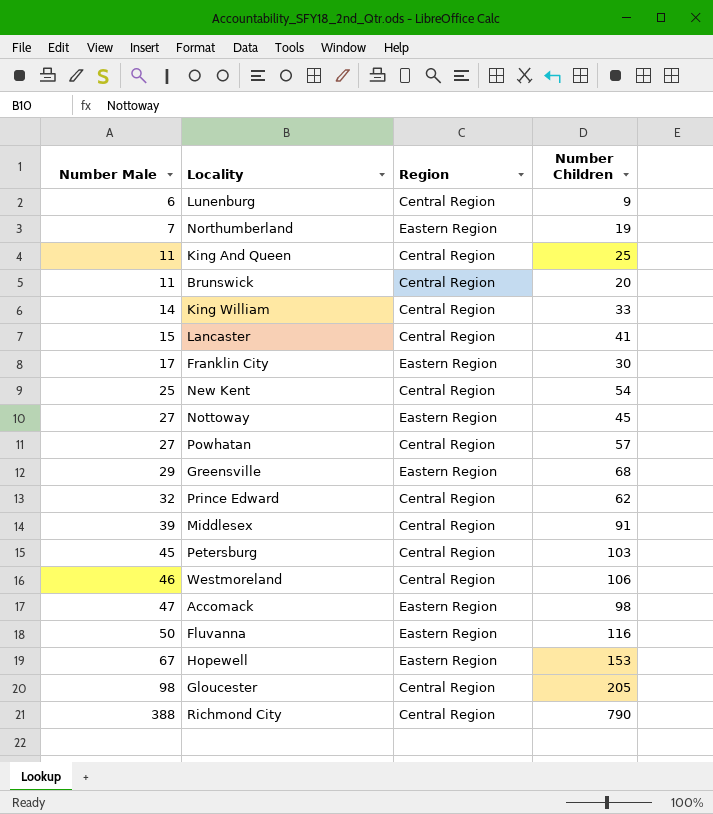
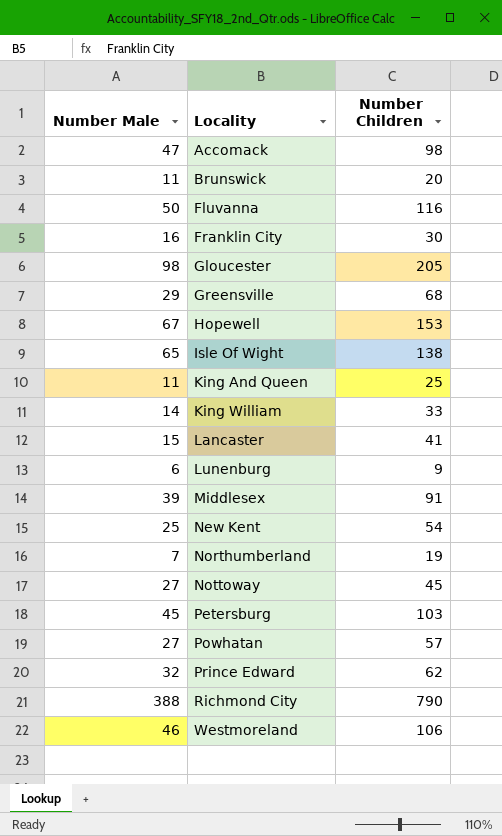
row order: Number Male ascending -> Locality ascending
column Region | position: 3 -> none
Franklin City | Number Male: 17 -> 16
row Isle Of Wight: none -> 65 | 138

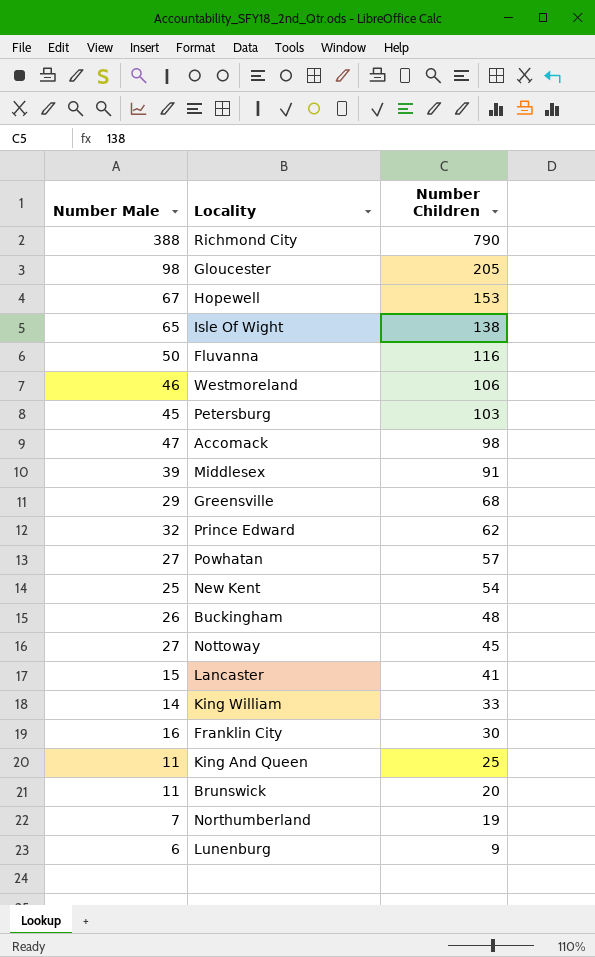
row order: Locality ascending -> Number Children descending
row Buckingham: none -> 26 | 48

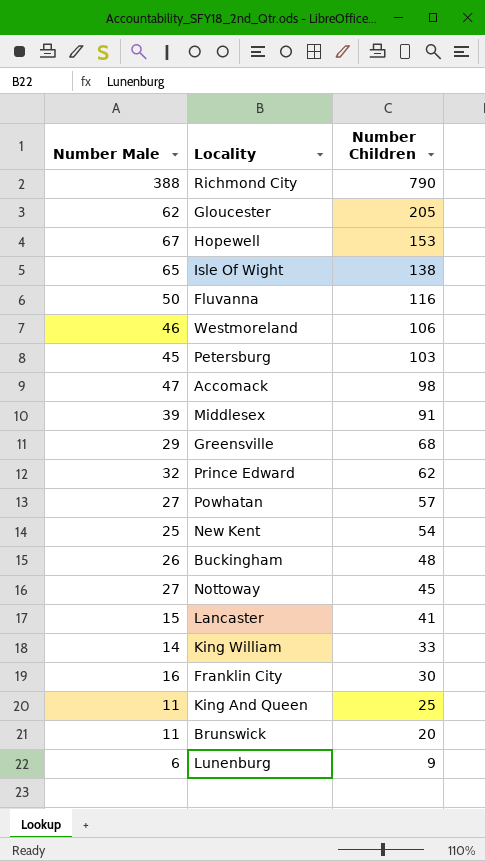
row Northumberland: 7 | 19 -> none
Gloucester | Number Male: 98 -> 62

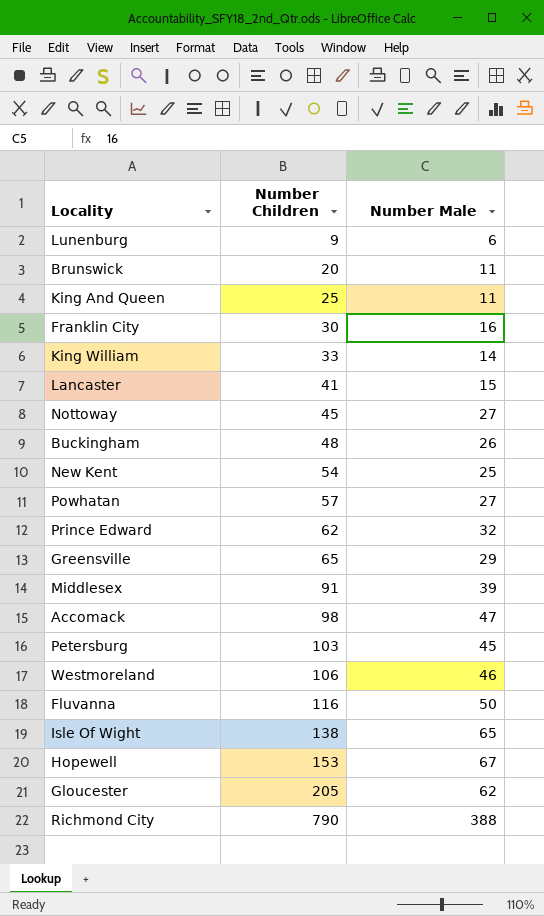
row order: Number Children descending -> Number Children ascending
column Number Male | position: 1 -> 3
Greensville | Number Children: 68 -> 65

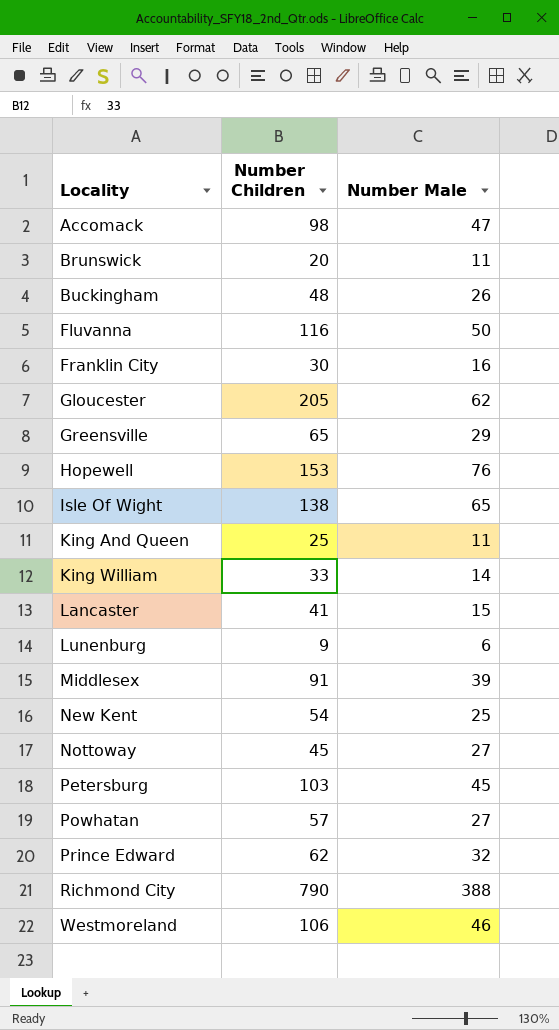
row order: Number Children ascending -> Locality ascending
Hopewell | Number Male: 67 -> 76

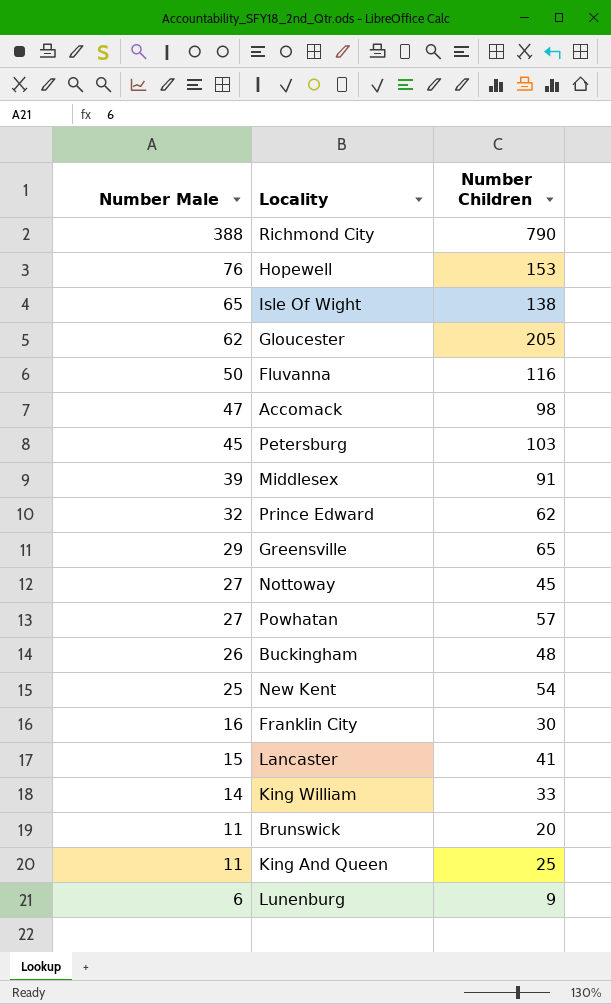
row order: Locality ascending -> Number Male descending
column Number Male | position: 3 -> 1
row Westmoreland: 106 | 46 -> none

